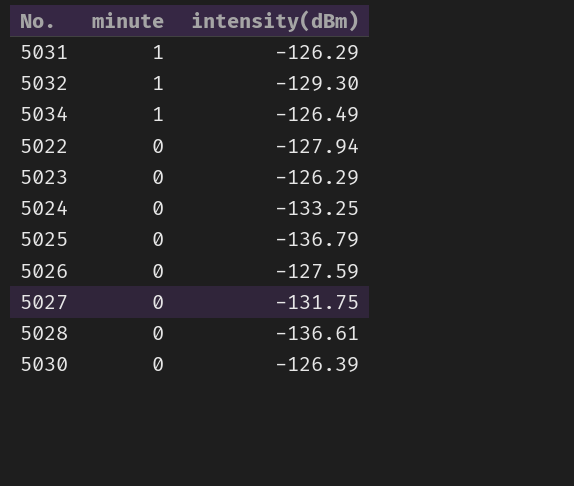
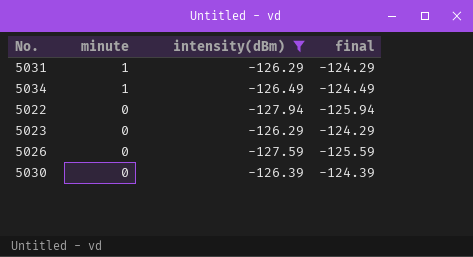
filter: none -> intensity(dBm) >= -127.94
column final | formula: none -> [intensity(dBm)] + 2

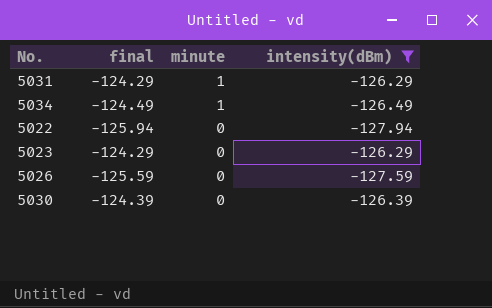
column final | position: 4 -> 2

